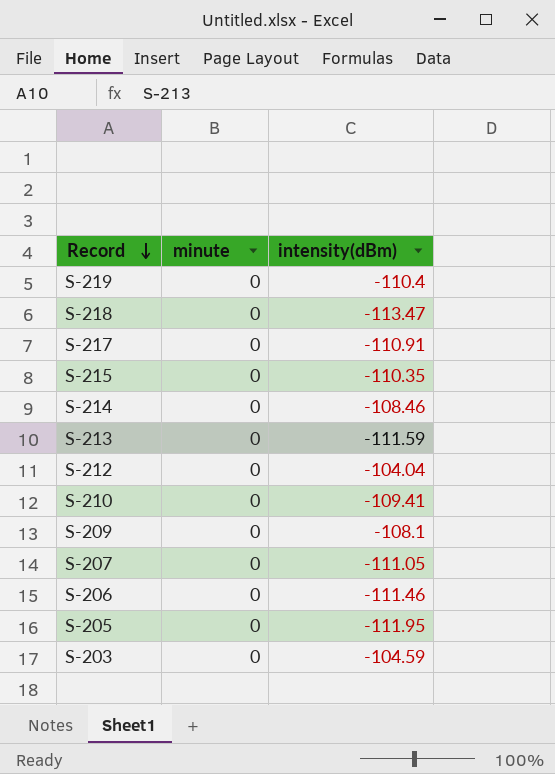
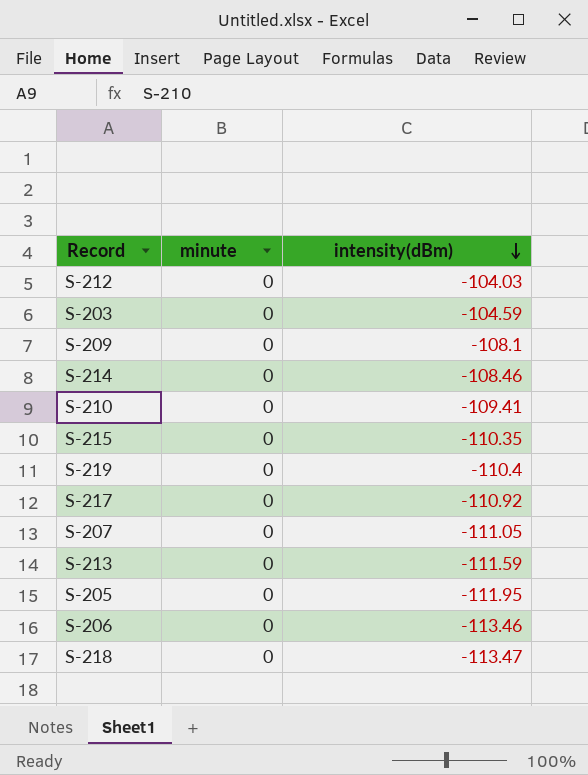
row order: Record descending -> intensity(dBm) descending
S-212 | intensity(dBm): -104.04 -> -104.03
S-217 | intensity(dBm): -110.91 -> -110.92
S-206 | intensity(dBm): -111.46 -> -113.46

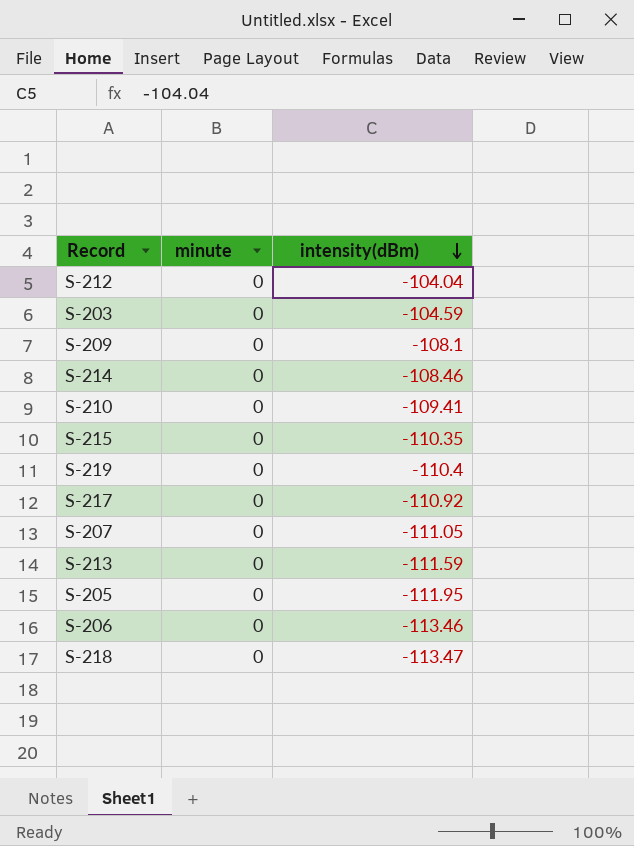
S-212 | intensity(dBm): -104.03 -> -104.04

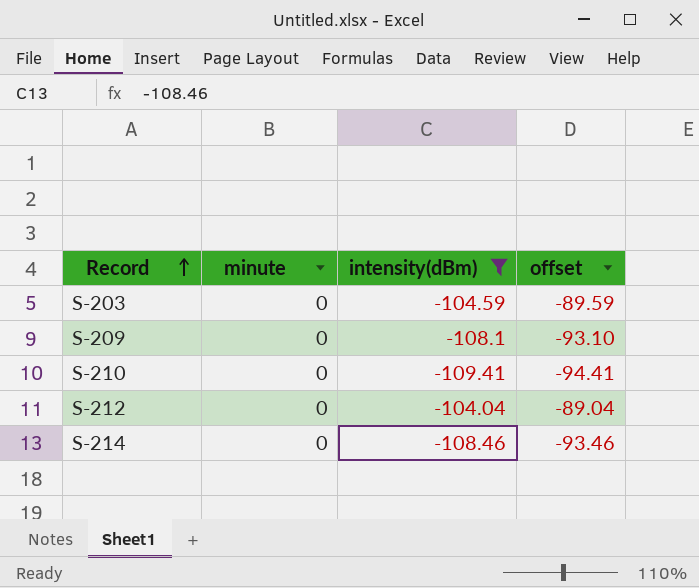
filter: none -> intensity(dBm) >= -109.41
row order: intensity(dBm) descending -> Record ascending
column offset | formula: none -> [intensity(dBm)] + 15

